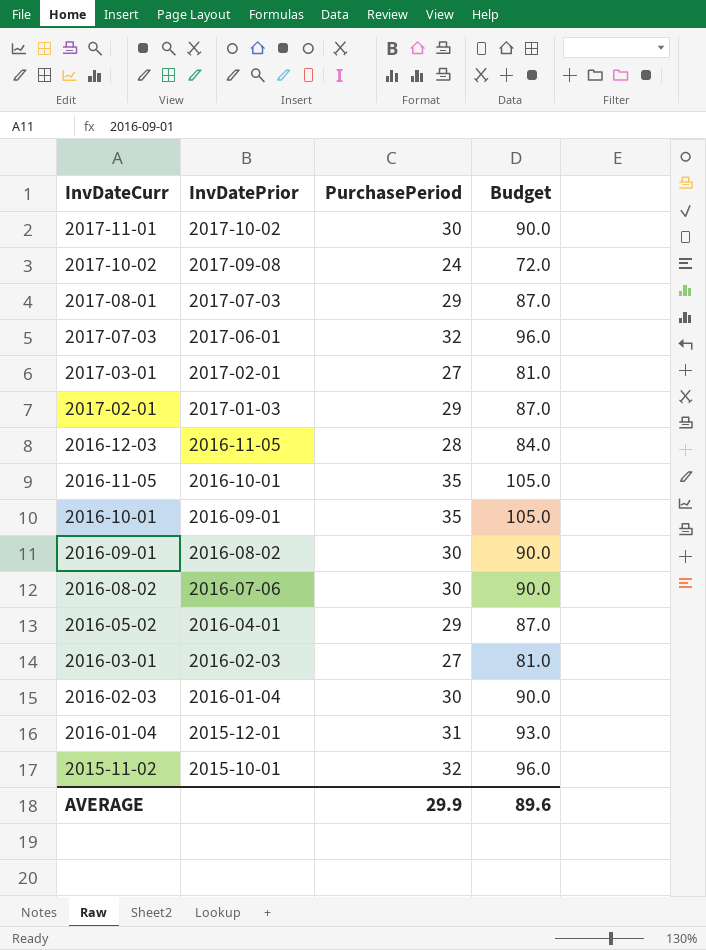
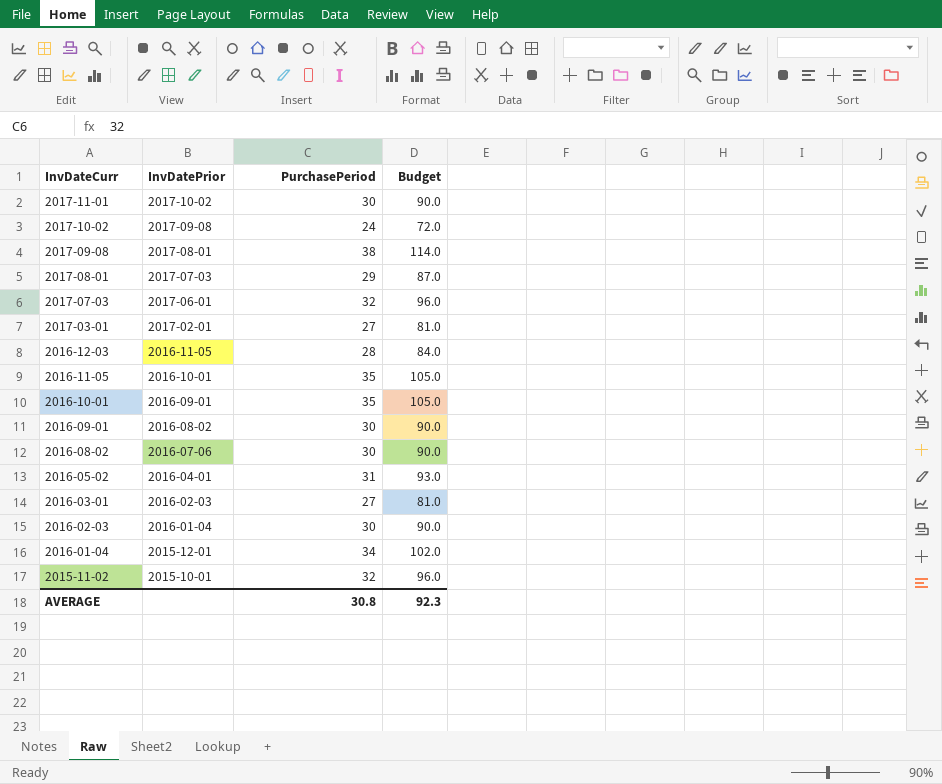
row 2017-02-01: 2017-01-03 | 29 | 87.0 -> none
row 2017-09-08: none -> 2017-08-01 | 38 | 114.0
2016-05-02 | PurchasePeriod: 29 -> 31
2016-05-02 | Budget: 87.0 -> 93.0
2016-01-04 | PurchasePeriod: 31 -> 34
2016-01-04 | Budget: 93.0 -> 102.0
AVERAGE | PurchasePeriod: 29.9 -> 30.8
AVERAGE | Budget: 89.6 -> 92.3

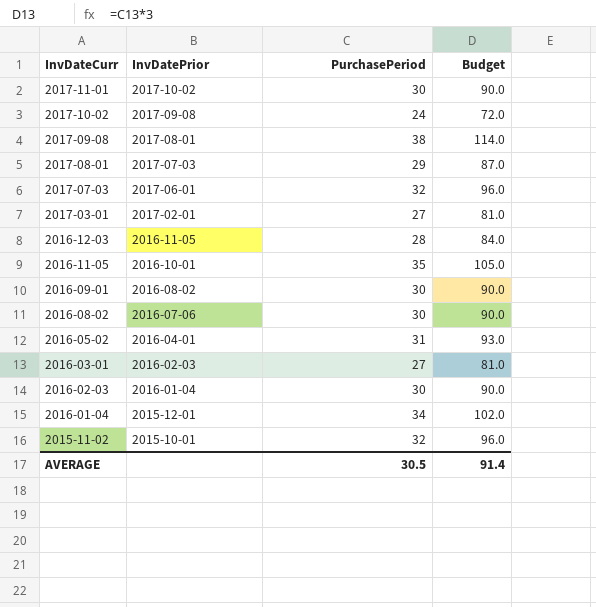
row 2016-10-01: 2016-09-01 | 35 | 105.0 -> none
AVERAGE | PurchasePeriod: 30.8 -> 30.5
AVERAGE | Budget: 92.3 -> 91.4

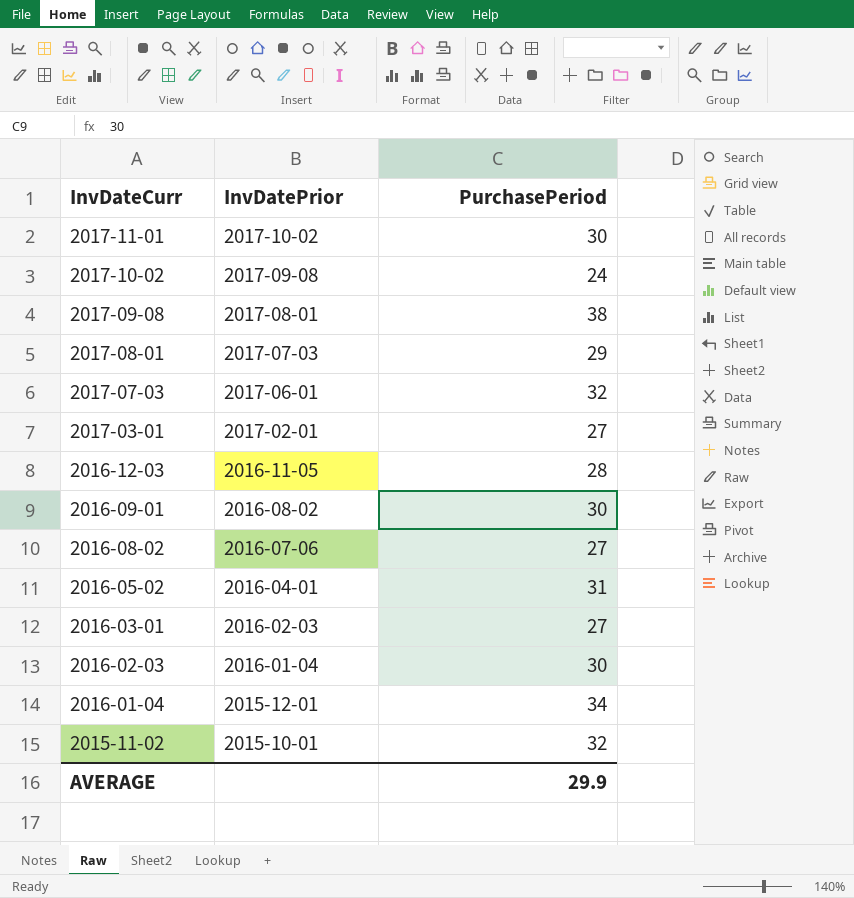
column Budget | formula: [PurchasePeriod] * 3 -> none
row 2016-11-05: 2016-10-01 | 35 | 105.0 -> none
2016-08-02 | PurchasePeriod: 30 -> 27
AVERAGE | PurchasePeriod: 30.5 -> 29.9

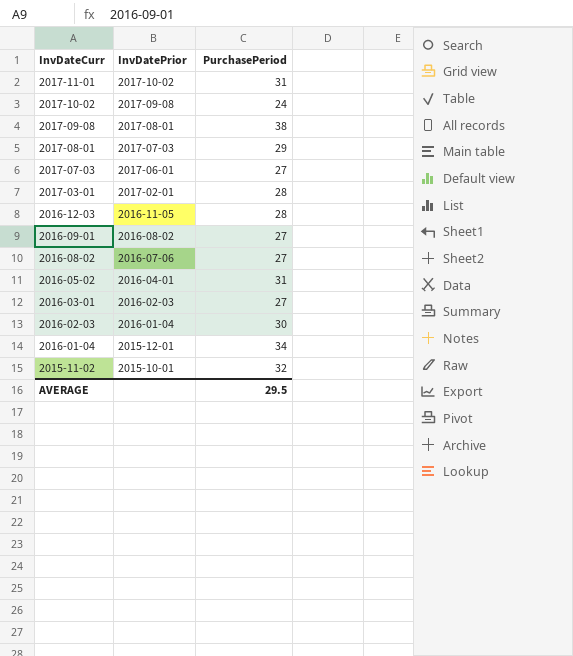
2017-11-01 | PurchasePeriod: 30 -> 31
2017-07-03 | PurchasePeriod: 32 -> 27
2017-03-01 | PurchasePeriod: 27 -> 28
2016-09-01 | PurchasePeriod: 30 -> 27
AVERAGE | PurchasePeriod: 29.9 -> 29.5

